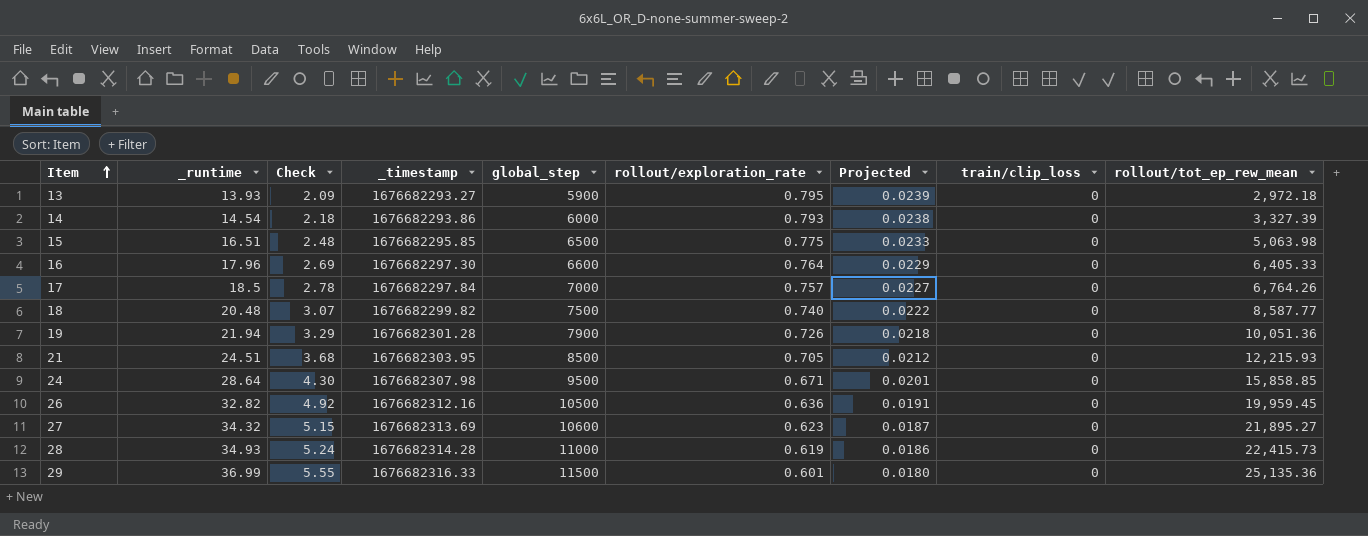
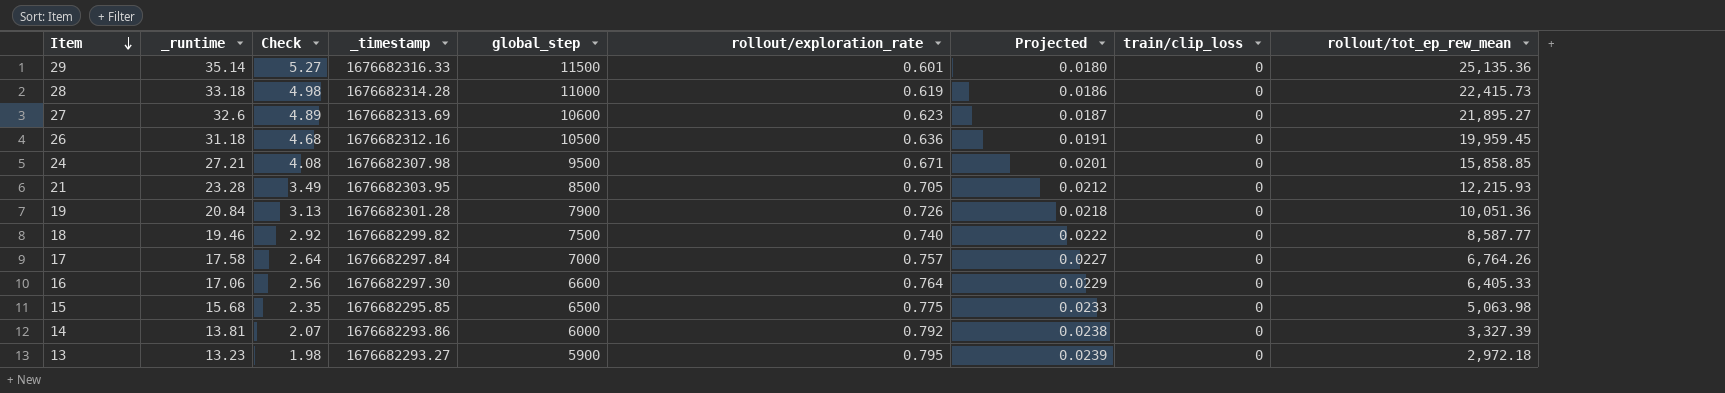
row order: Item ascending -> Item descending
29 | _runtime: 36.99 -> 35.14
29 | Check: 5.55 -> 5.27
28 | _runtime: 34.93 -> 33.18
28 | Check: 5.24 -> 4.98
27 | _runtime: 34.32 -> 32.6
27 | Check: 5.15 -> 4.89
26 | _runtime: 32.82 -> 31.18
26 | Check: 4.92 -> 4.68
24 | _runtime: 28.64 -> 27.21
24 | Check: 4.30 -> 4.08
21 | _runtime: 24.51 -> 23.28
21 | Check: 3.68 -> 3.49
19 | _runtime: 21.94 -> 20.84
19 | Check: 3.29 -> 3.13
18 | _runtime: 20.48 -> 19.46
18 | Check: 3.07 -> 2.92
17 | _runtime: 18.5 -> 17.58
17 | Check: 2.78 -> 2.64
16 | _runtime: 17.96 -> 17.06
16 | Check: 2.69 -> 2.56
15 | _runtime: 16.51 -> 15.68
15 | Check: 2.48 -> 2.35
14 | _runtime: 14.54 -> 13.81
14 | Check: 2.18 -> 2.07
14 | rollout/exploration_rate: 0.793 -> 0.792
13 | _runtime: 13.93 -> 13.23
13 | Check: 2.09 -> 1.98

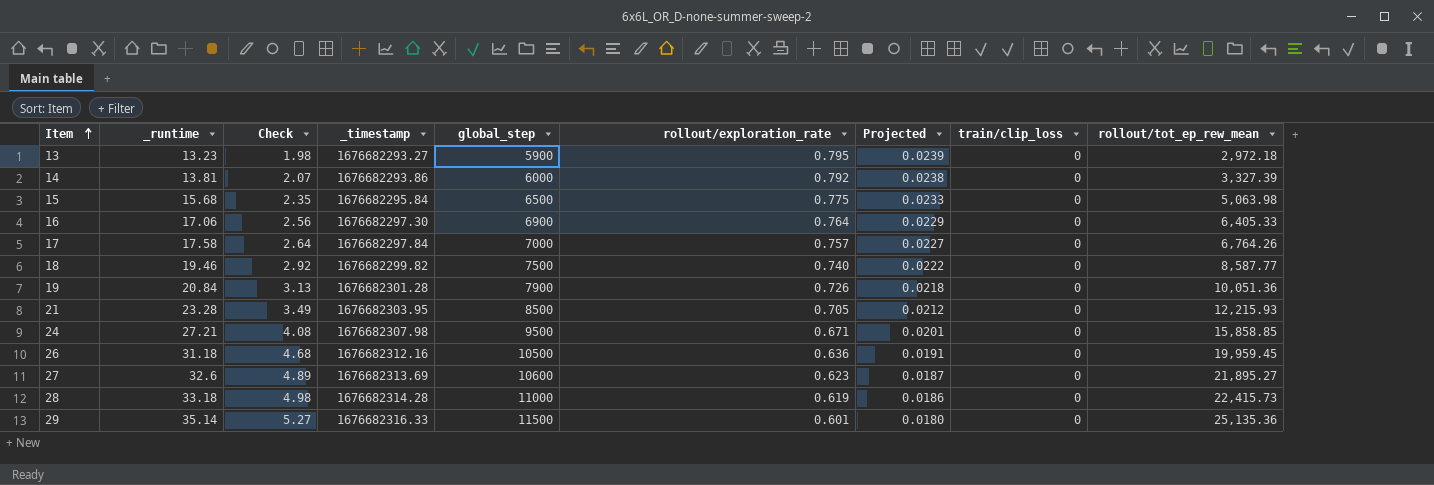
row order: Item descending -> Item ascending
15 | _timestamp: 1676682295.85 -> 1676682295.84
16 | global_step: 6600 -> 6900

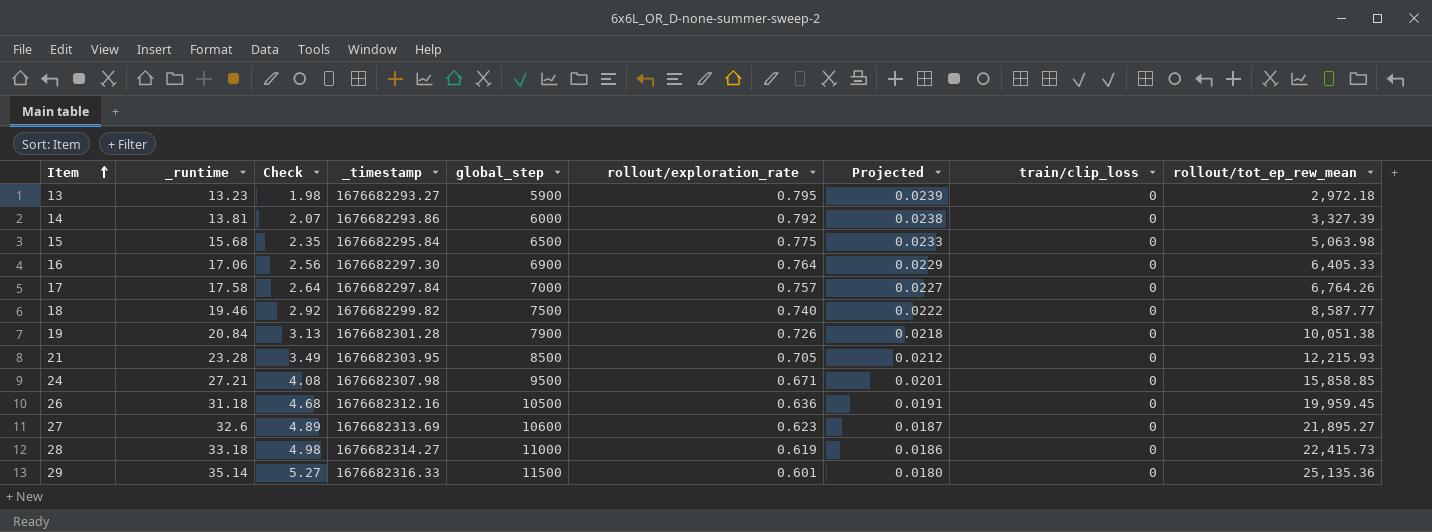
19 | rollout/tot_ep_rew_mean: 10,051.36 -> 10,051.38
28 | _timestamp: 1676682314.28 -> 1676682314.27

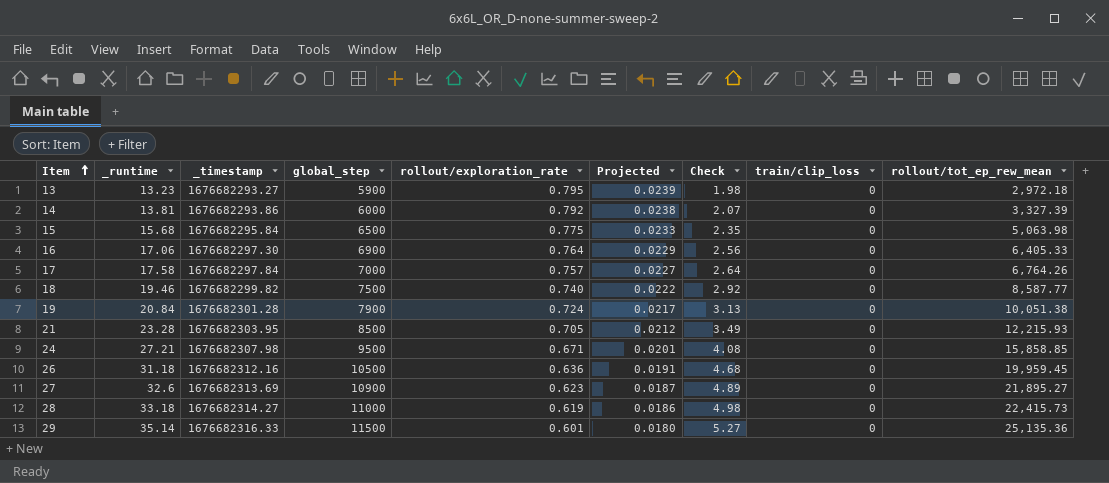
column Check | position: 3 -> 7
19 | rollout/exploration_rate: 0.726 -> 0.724
19 | Projected: 0.0218 -> 0.0217
27 | global_step: 10600 -> 10900

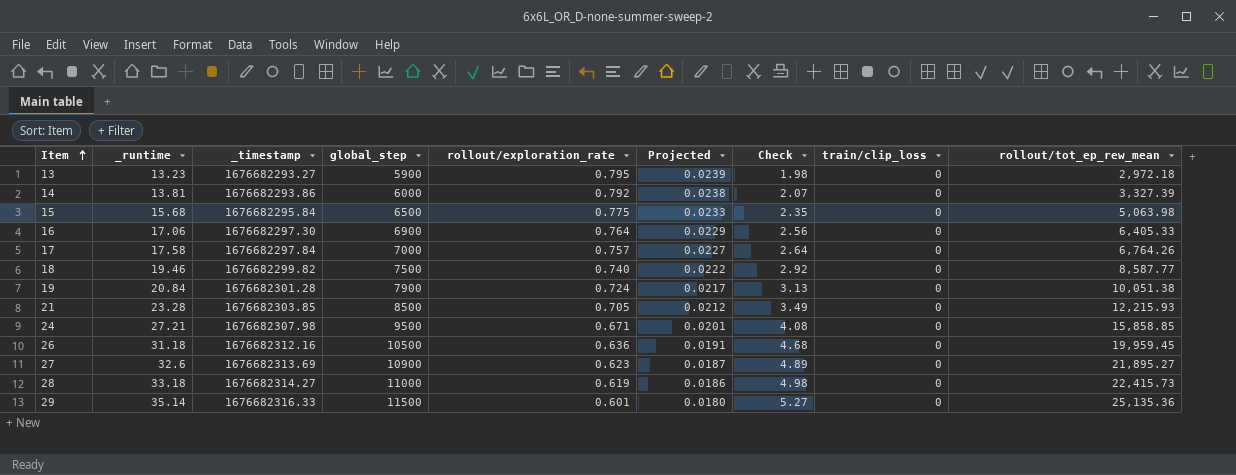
21 | _timestamp: 1676682303.95 -> 1676682303.85

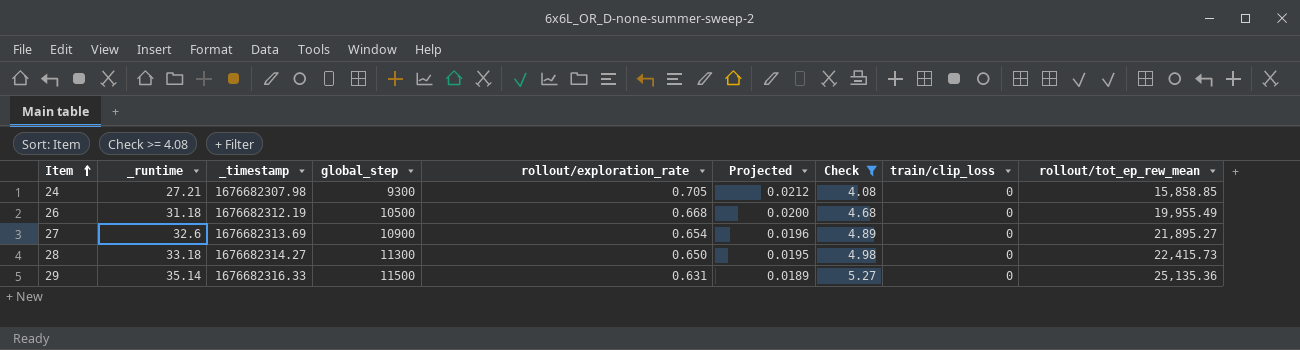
filter: none -> Check >= 4.08
24 | global_step: 9500 -> 9300
24 | rollout/exploration_rate: 0.671 -> 0.705
24 | Projected: 0.0201 -> 0.0212
26 | _timestamp: 1676682312.16 -> 1676682312.19
26 | rollout/exploration_rate: 0.636 -> 0.668
26 | Projected: 0.0191 -> 0.0200
26 | rollout/tot_ep_rew_mean: 19,959.45 -> 19,955.49
27 | rollout/exploration_rate: 0.623 -> 0.654
27 | Projected: 0.0187 -> 0.0196
28 | global_step: 11000 -> 11300
28 | rollout/exploration_rate: 0.619 -> 0.650
28 | Projected: 0.0186 -> 0.0195
29 | rollout/exploration_rate: 0.601 -> 0.631
29 | Projected: 0.0180 -> 0.0189

